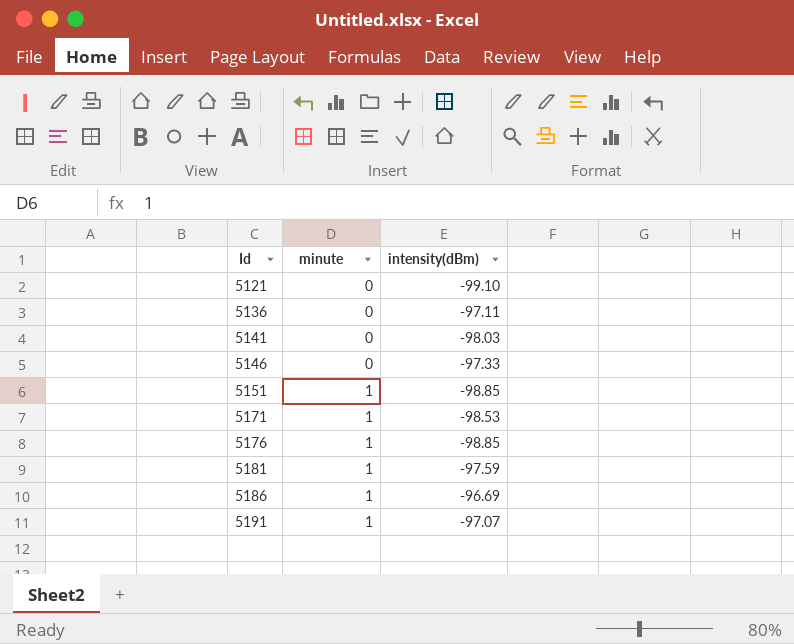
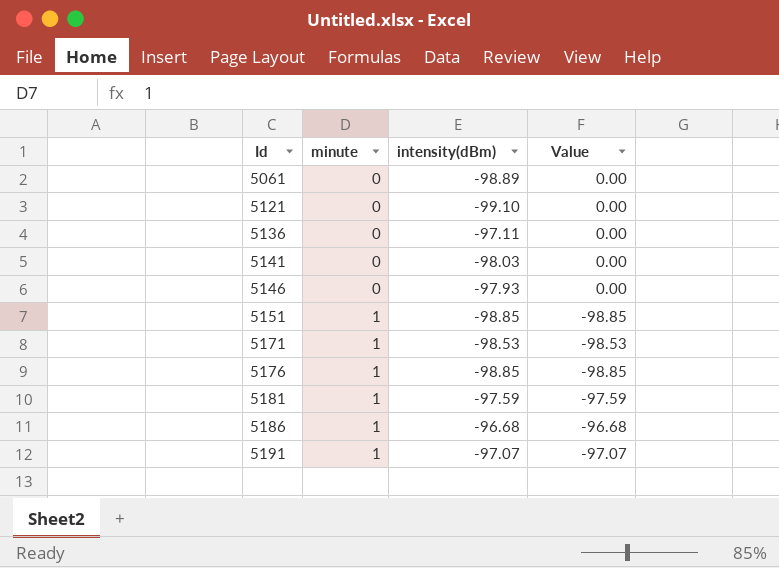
column Value | formula: none -> [minute] * [intensity(dBm)]
row 5061: none -> 0 | -98.89 | 0.00
5146 | intensity(dBm): -97.33 -> -97.93
5186 | intensity(dBm): -96.69 -> -96.68

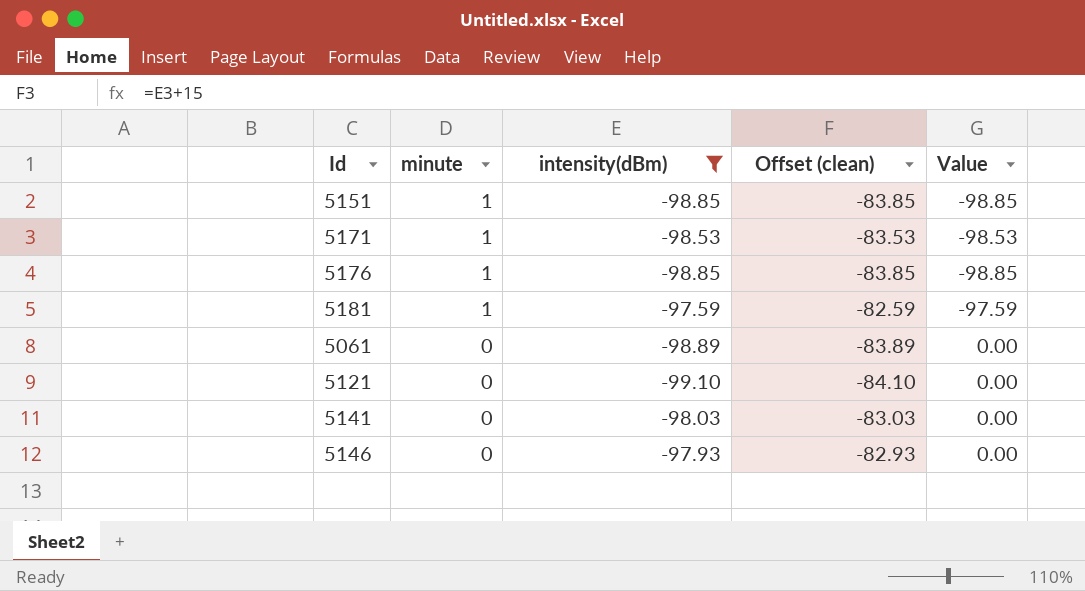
filter: none -> intensity(dBm) <= -97.59
row order: Id ascending -> minute descending
column Offset (clean) | formula: none -> [intensity(dBm)] + 15

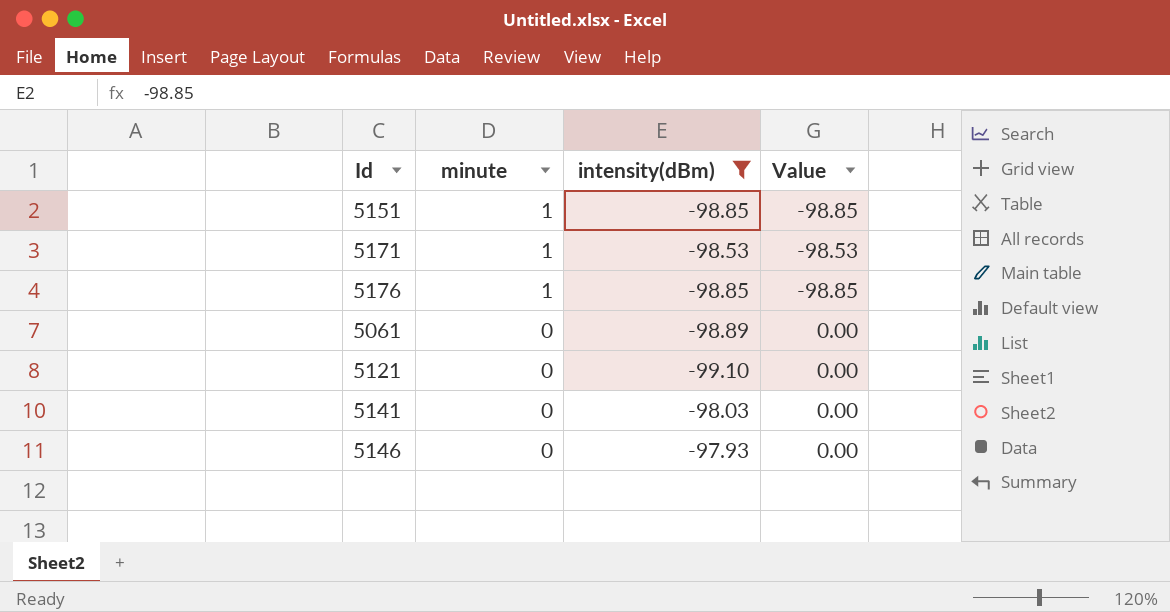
column Offset (clean) | formula: [intensity(dBm)] + 15 -> none
row 5181: 1 | -97.59 | -82.59 | -97.59 -> none

